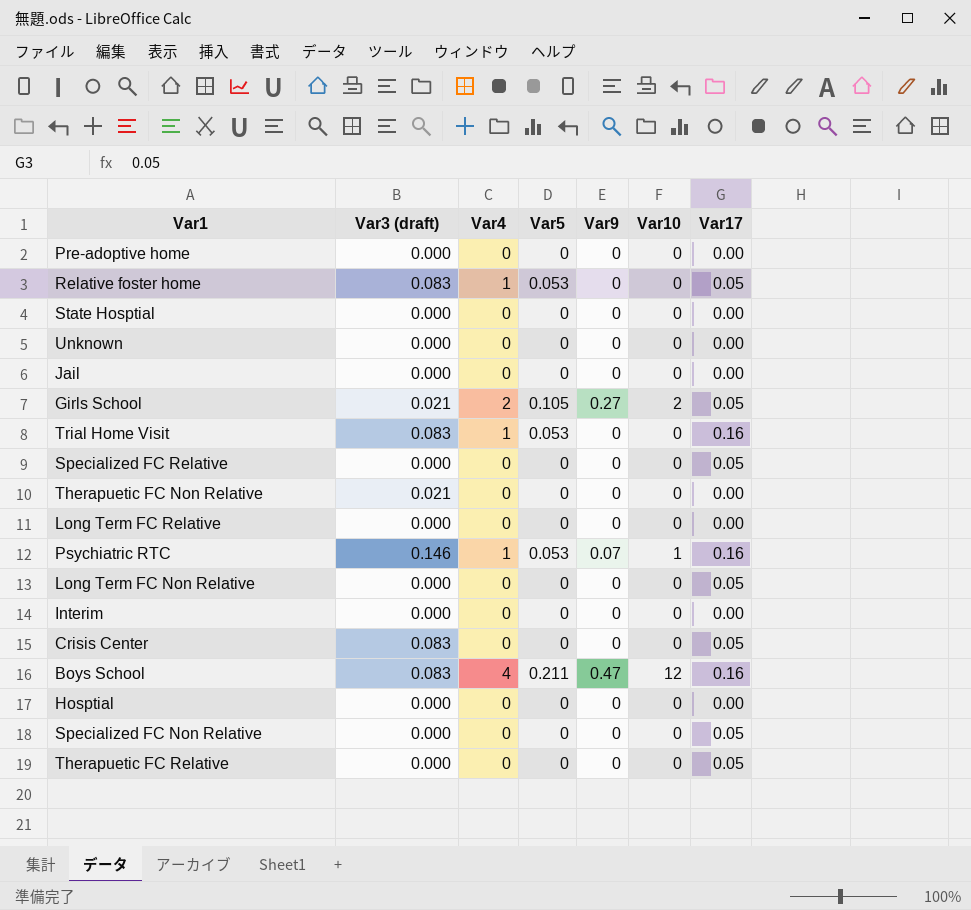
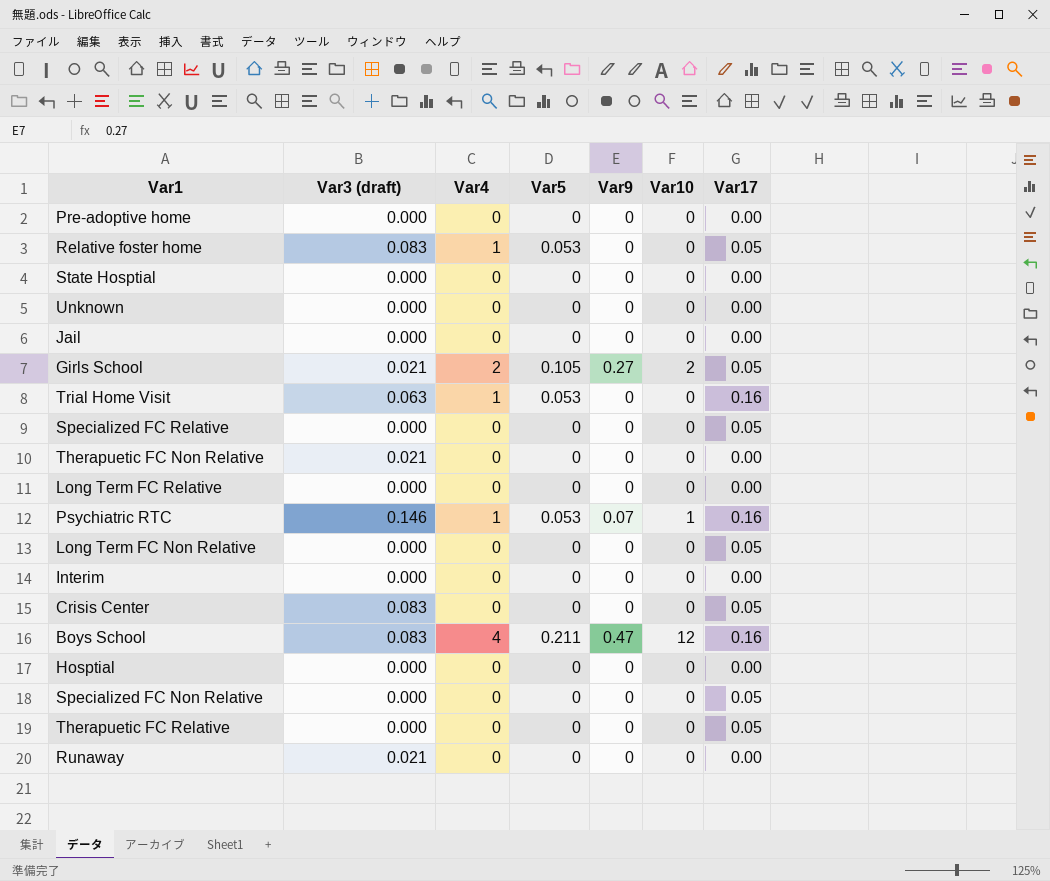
Trial Home Visit | Var3 (draft): 0.083 -> 0.063
row Runaway: none -> 0.021 | 0 | 0 | 0 | 0 | 0.00

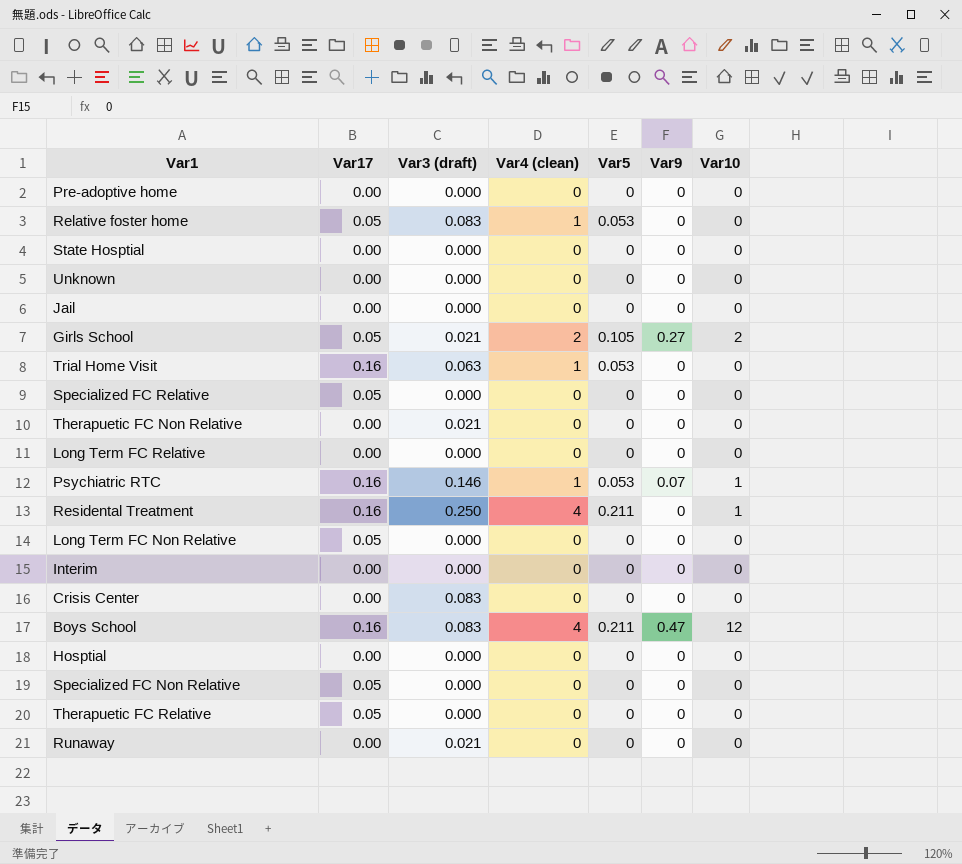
column Var17 | position: 7 -> 2
column name: Var4 -> Var4 (clean)
row Residental Treatment: none -> 0.16 | 0.250 | 4 | 0.211 | 0 | 1
Crisis Center | Var17: 0.05 -> 0.00

